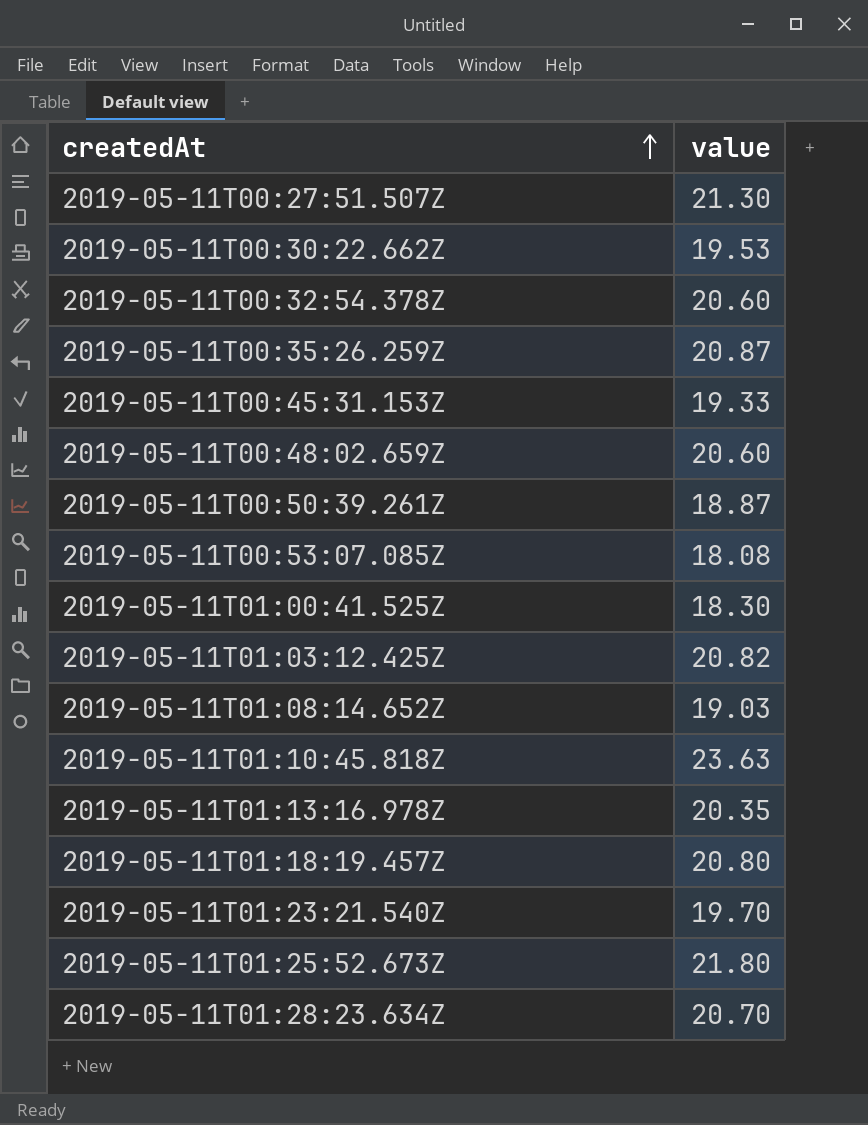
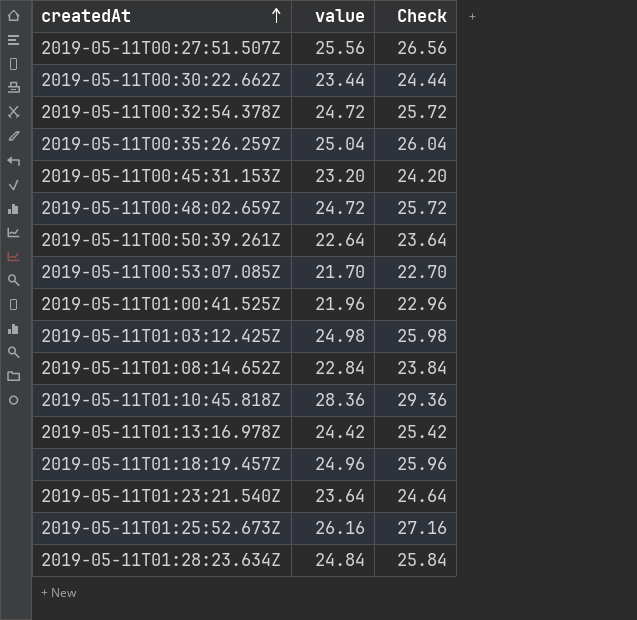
column Check | formula: none -> [value] + 1
2019-05-11T00:27:51.507Z | value: 21.30 -> 25.56
2019-05-11T00:30:22.662Z | value: 19.53 -> 23.44
2019-05-11T00:32:54.378Z | value: 20.60 -> 24.72
2019-05-11T00:35:26.259Z | value: 20.87 -> 25.04
2019-05-11T00:45:31.153Z | value: 19.33 -> 23.20
2019-05-11T00:48:02.659Z | value: 20.60 -> 24.72
2019-05-11T00:50:39.261Z | value: 18.87 -> 22.64
2019-05-11T00:53:07.085Z | value: 18.08 -> 21.70
2019-05-11T01:00:41.525Z | value: 18.30 -> 21.96
2019-05-11T01:03:12.425Z | value: 20.82 -> 24.98
2019-05-11T01:08:14.652Z | value: 19.03 -> 22.84
2019-05-11T01:10:45.818Z | value: 23.63 -> 28.36
2019-05-11T01:13:16.978Z | value: 20.35 -> 24.42
2019-05-11T01:18:19.457Z | value: 20.80 -> 24.96
2019-05-11T01:23:21.540Z | value: 19.70 -> 23.64
2019-05-11T01:25:52.673Z | value: 21.80 -> 26.16
2019-05-11T01:28:23.634Z | value: 20.70 -> 24.84

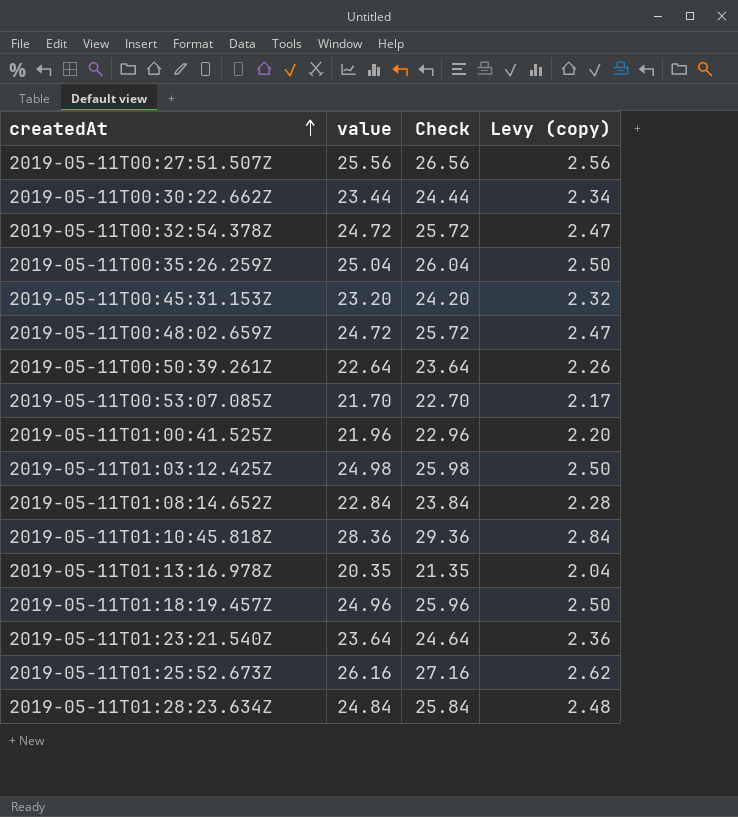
column Levy (copy) | formula: none -> [value] * 0.1
2019-05-11T01:13:16.978Z | value: 24.42 -> 20.35
2019-05-11T01:13:16.978Z | Check: 25.42 -> 21.35

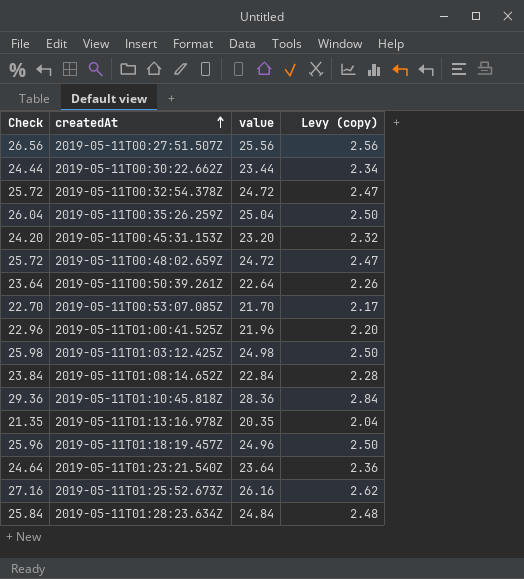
column Check | position: 3 -> 1

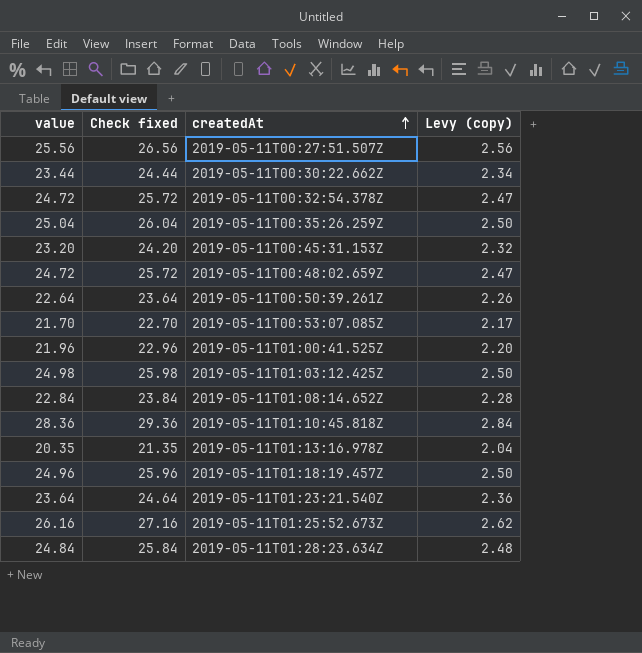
column value | position: 3 -> 1
column name: Check -> Check fixed

